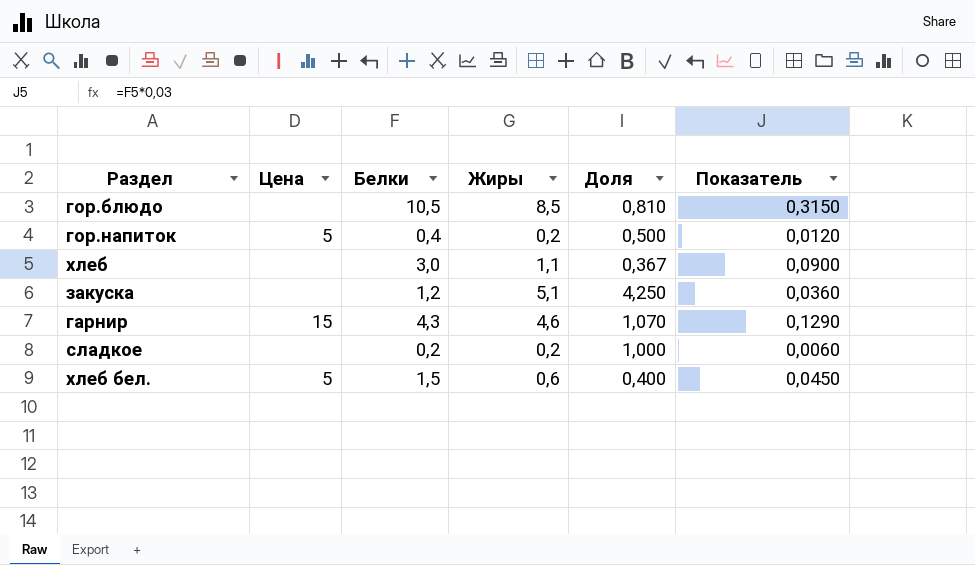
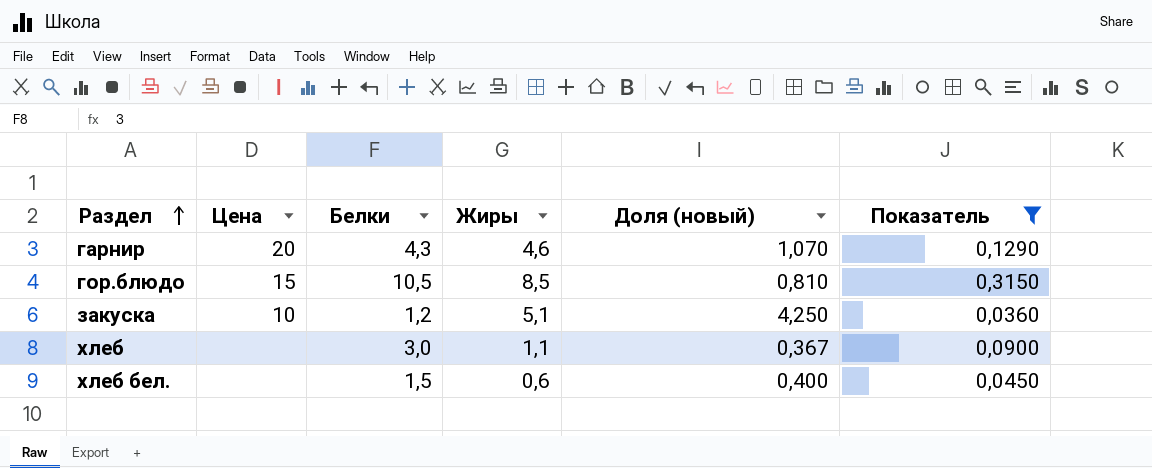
filter: none -> Показатель >= 0,0360
row order: none -> Раздел ascending
column name: Доля -> Доля (новый)
гарнир | Цена: 15 -> 20
гор.блюдо | Цена: none -> 15
закуска | Цена: none -> 10
хлеб бел. | Цена: 5 -> none

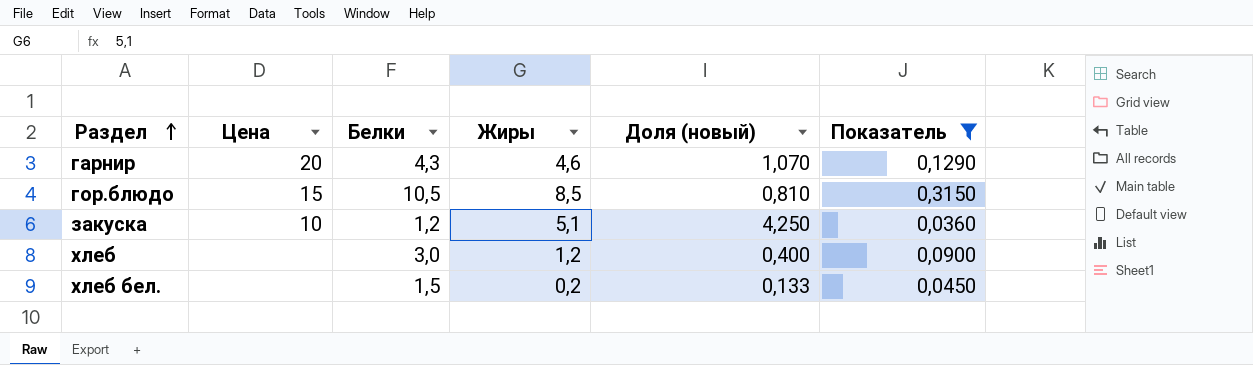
хлеб | Жиры: 1,1 -> 1,2
хлеб | Доля (новый): 0,367 -> 0,400
хлеб бел. | Жиры: 0,6 -> 0,2
хлеб бел. | Доля (новый): 0,400 -> 0,133

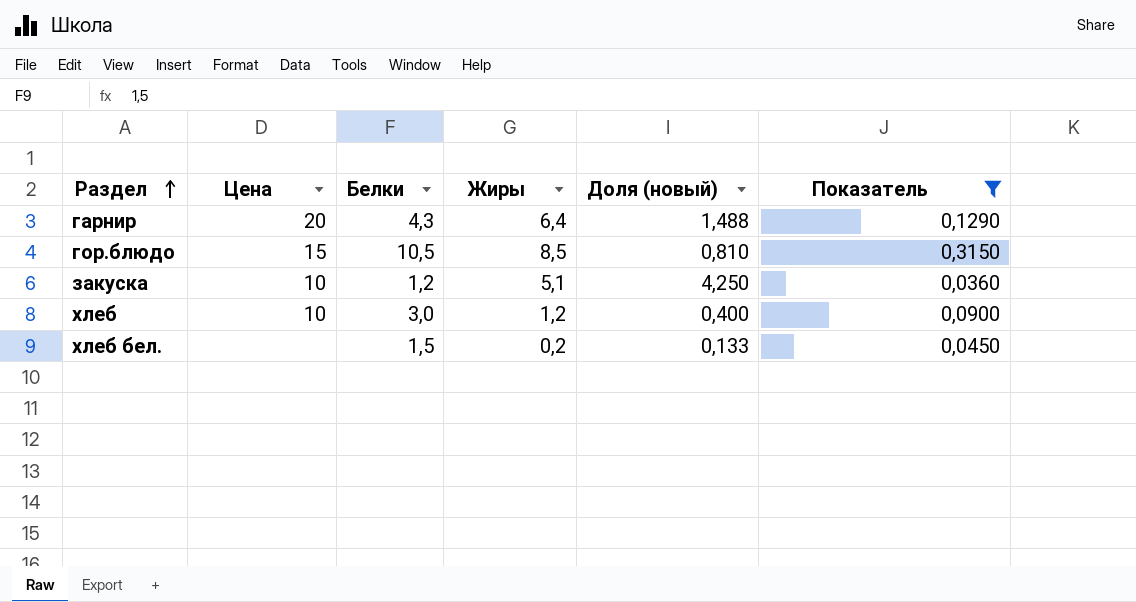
гарнир | Жиры: 4,6 -> 6,4
гарнир | Доля (новый): 1,070 -> 1,488
хлеб | Цена: none -> 10

